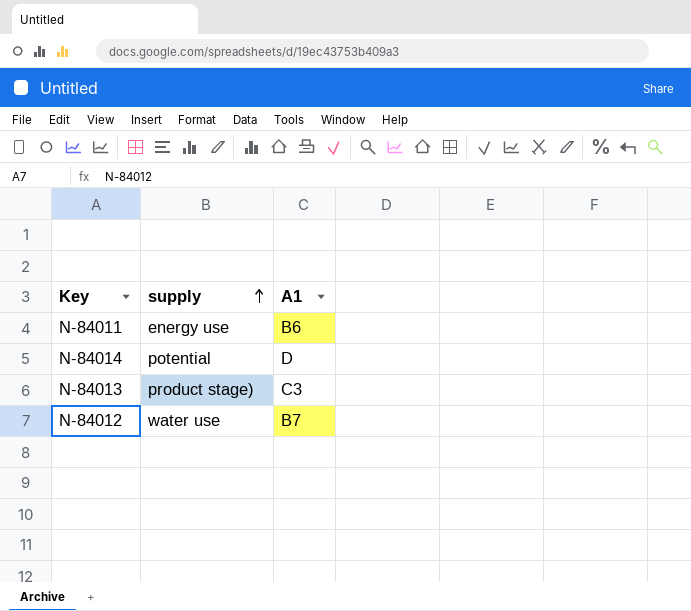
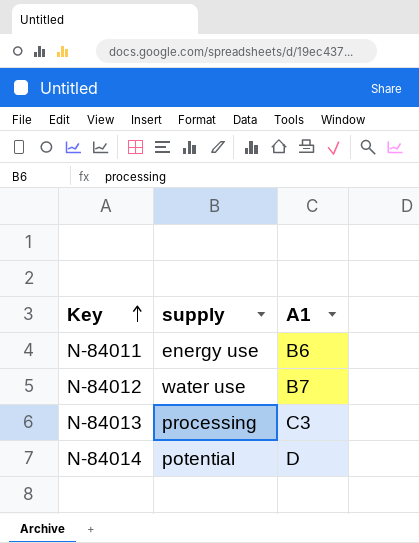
row order: supply ascending -> Key ascending
N-84013 | supply: product stage) -> processing

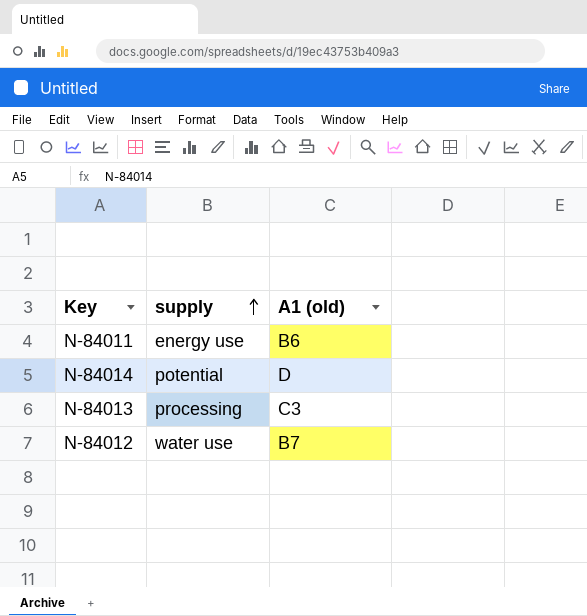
row order: Key ascending -> supply ascending
column name: A1 -> A1 (old)

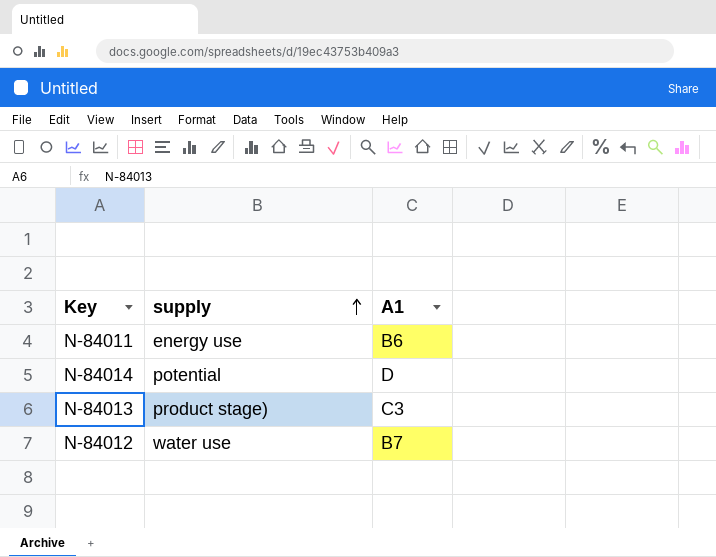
column name: A1 (old) -> A1
N-84013 | supply: processing -> product stage)

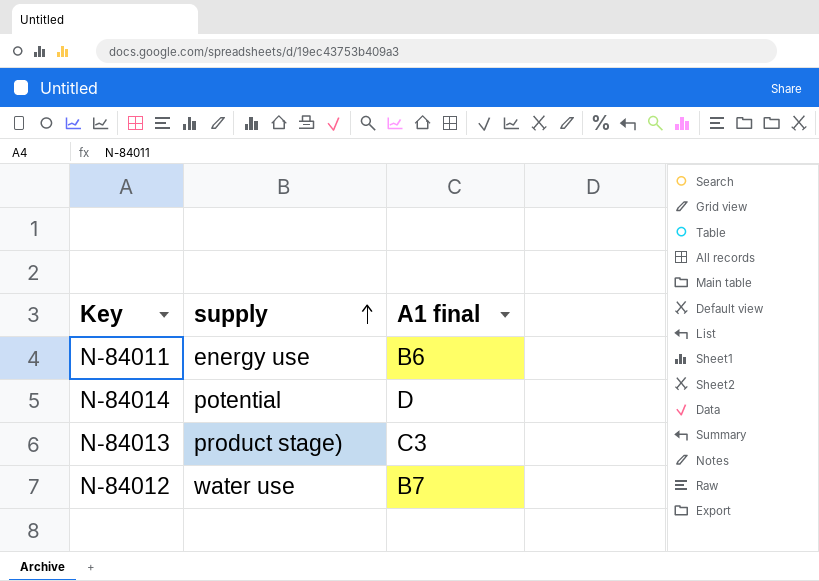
column name: A1 -> A1 final

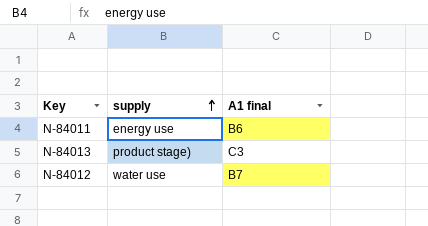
row N-84014: potential | D -> none

